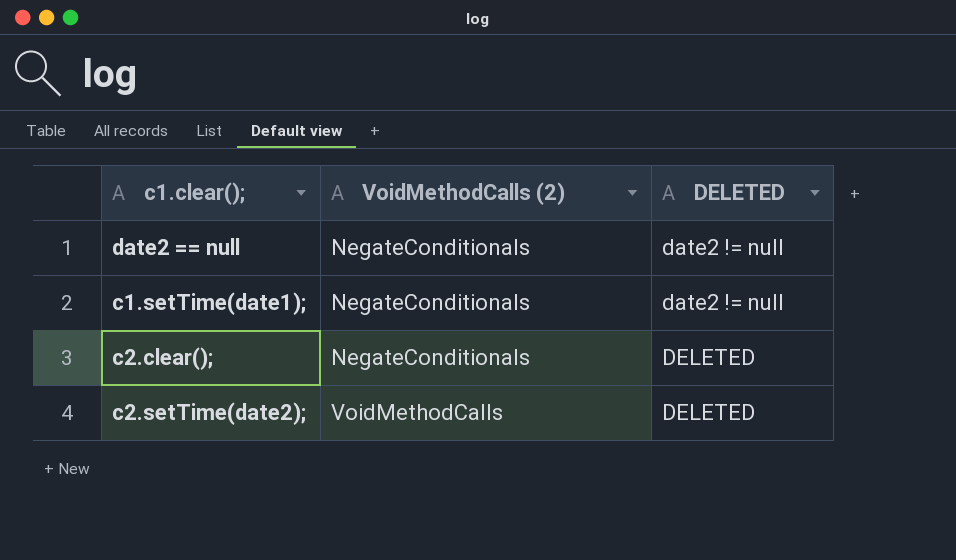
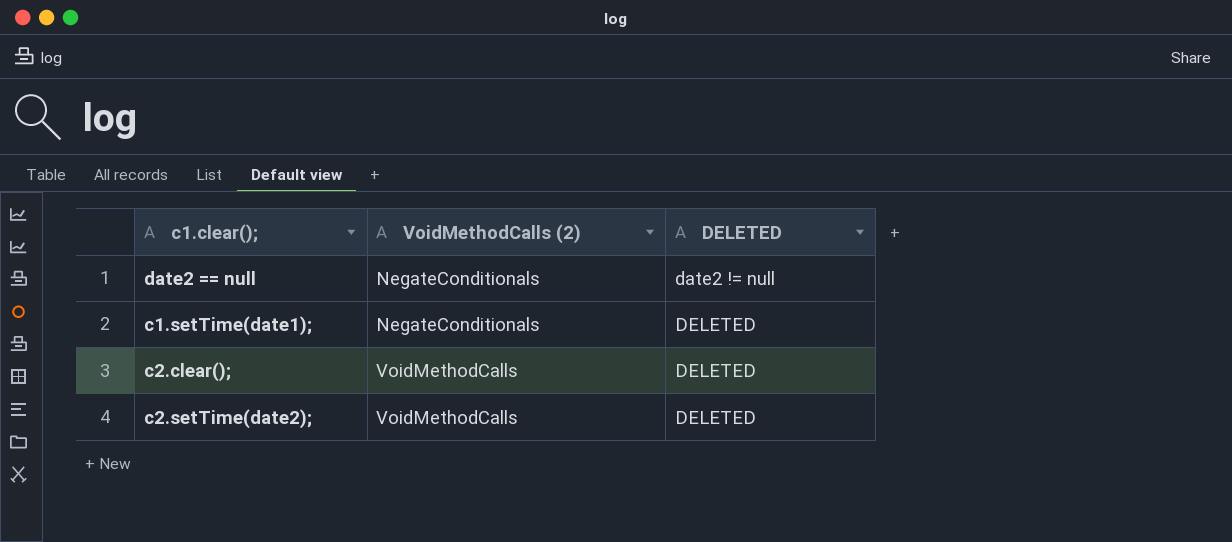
c1.setTime(date1); | DELETED: date2 != null -> DELETED
c2.clear(); | VoidMethodCalls (2): NegateConditionals -> VoidMethodCalls

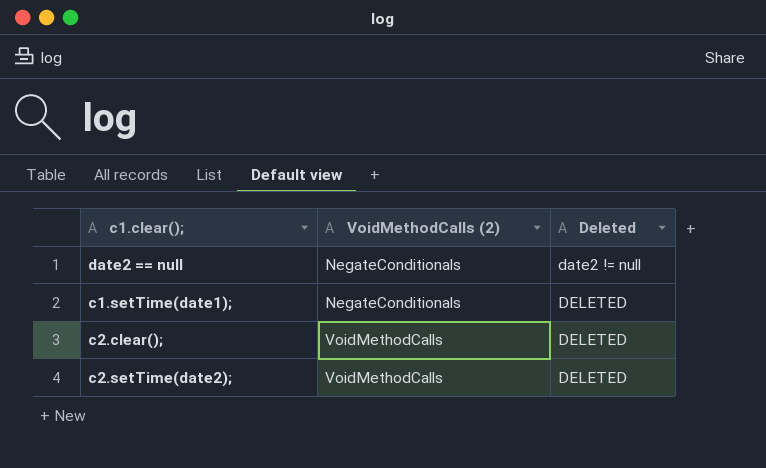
column name: DELETED -> Deleted

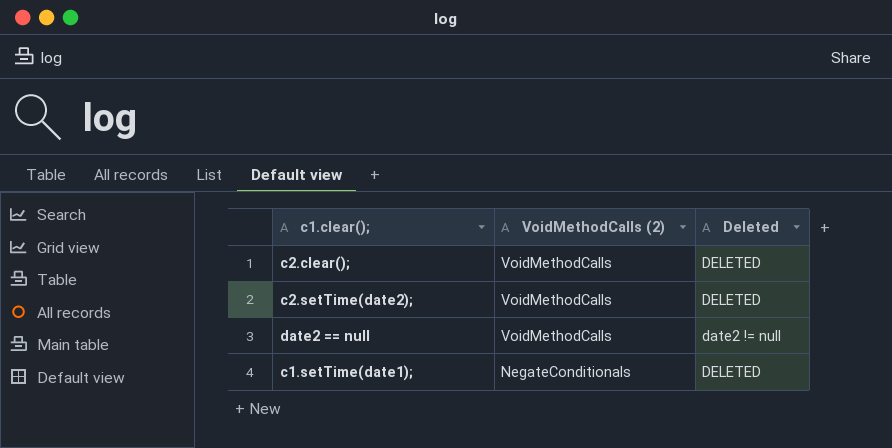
row order: VoidMethodCalls (2) ascending -> VoidMethodCalls (2) descending
date2 == null | VoidMethodCalls (2): NegateConditionals -> VoidMethodCalls

